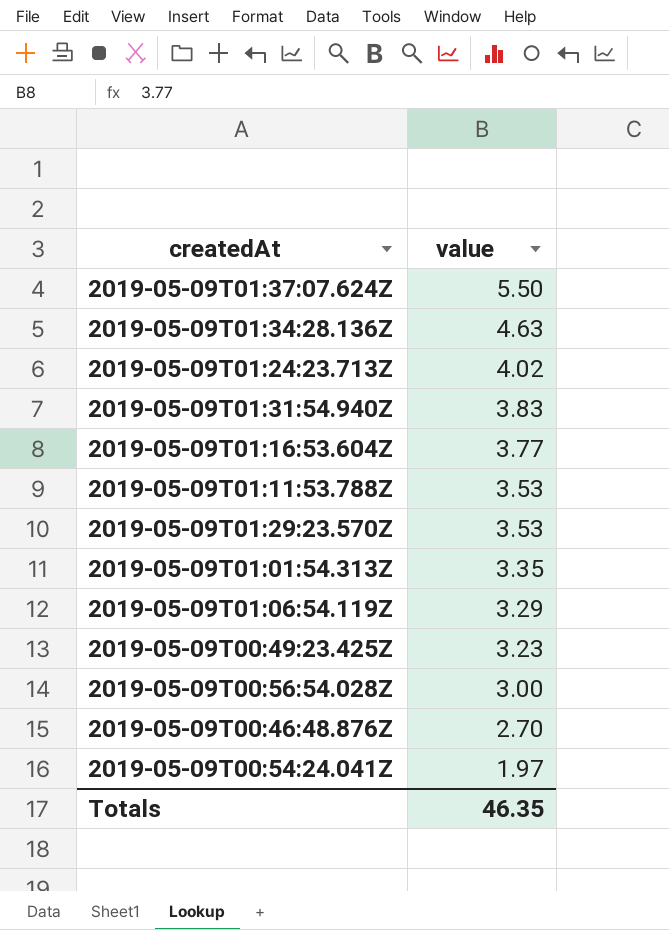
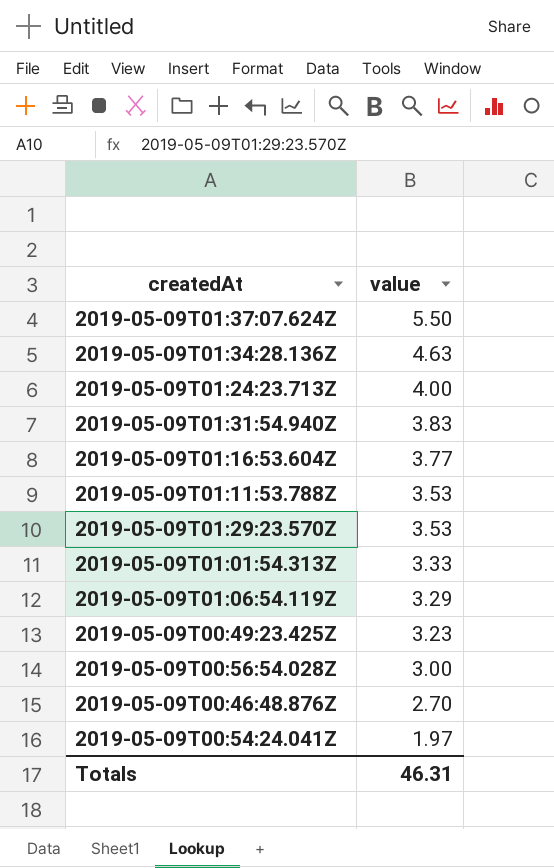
2019-05-09T01:24:23.713Z | value: 4.02 -> 4.00
2019-05-09T01:01:54.313Z | value: 3.35 -> 3.33
Totals | value: 46.35 -> 46.31

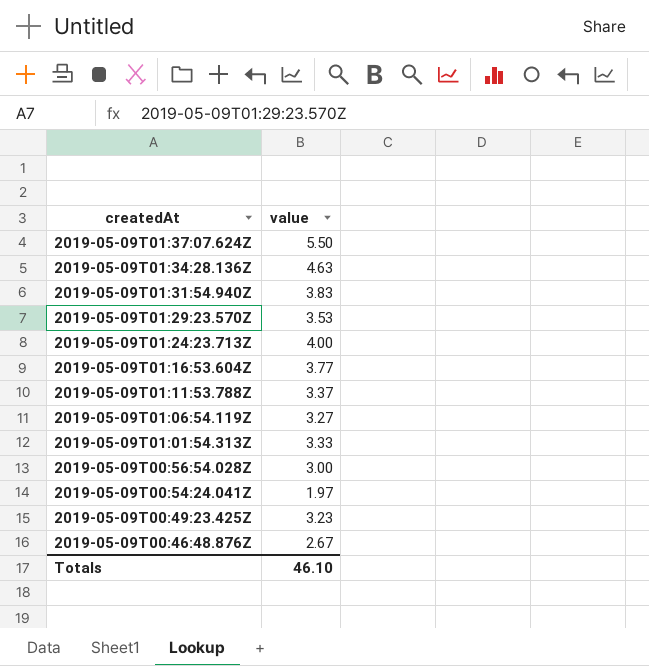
row order: value descending -> createdAt descending
2019-05-09T01:11:53.788Z | value: 3.53 -> 3.37
2019-05-09T01:06:54.119Z | value: 3.29 -> 3.27
2019-05-09T00:46:48.876Z | value: 2.70 -> 2.67
Totals | value: 46.31 -> 46.10

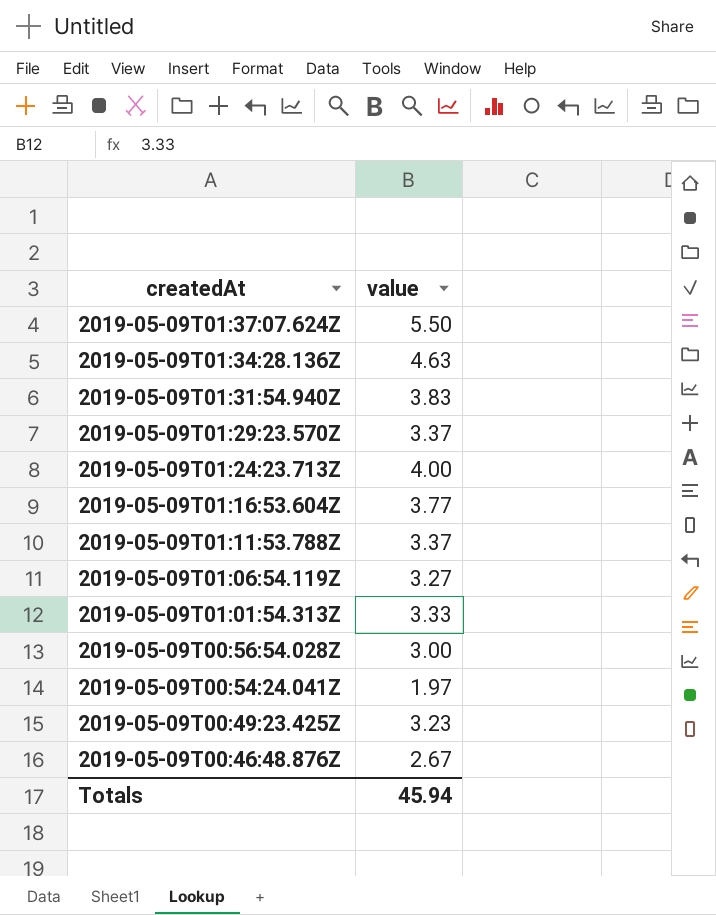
2019-05-09T01:29:23.570Z | value: 3.53 -> 3.37
Totals | value: 46.10 -> 45.94

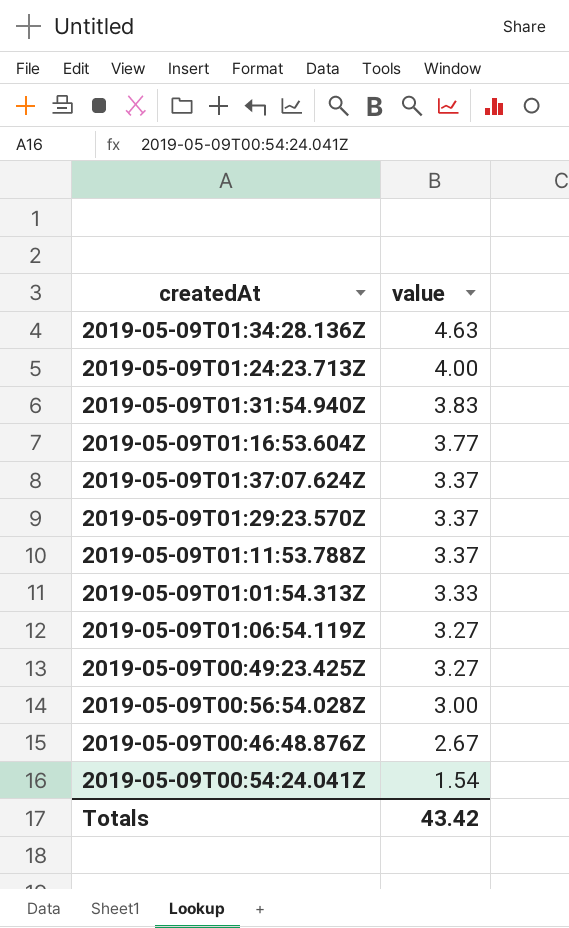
row order: createdAt descending -> value descending
2019-05-09T01:37:07.624Z | value: 5.50 -> 3.37
2019-05-09T00:49:23.425Z | value: 3.23 -> 3.27
2019-05-09T00:54:24.041Z | value: 1.97 -> 1.54
Totals | value: 45.94 -> 43.42

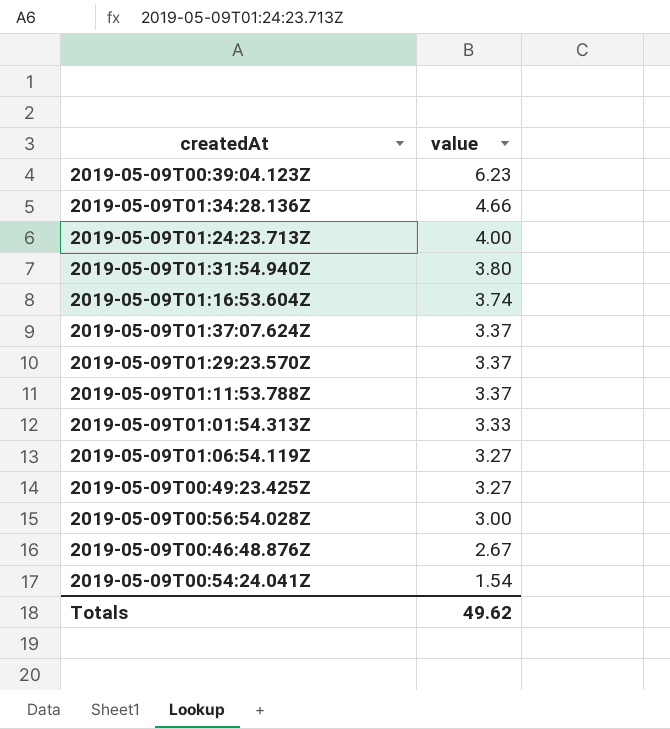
row 2019-05-09T00:39:04.123Z: none -> 6.23
2019-05-09T01:34:28.136Z | value: 4.63 -> 4.66
2019-05-09T01:31:54.940Z | value: 3.83 -> 3.80
2019-05-09T01:16:53.604Z | value: 3.77 -> 3.74
Totals | value: 43.42 -> 49.62

